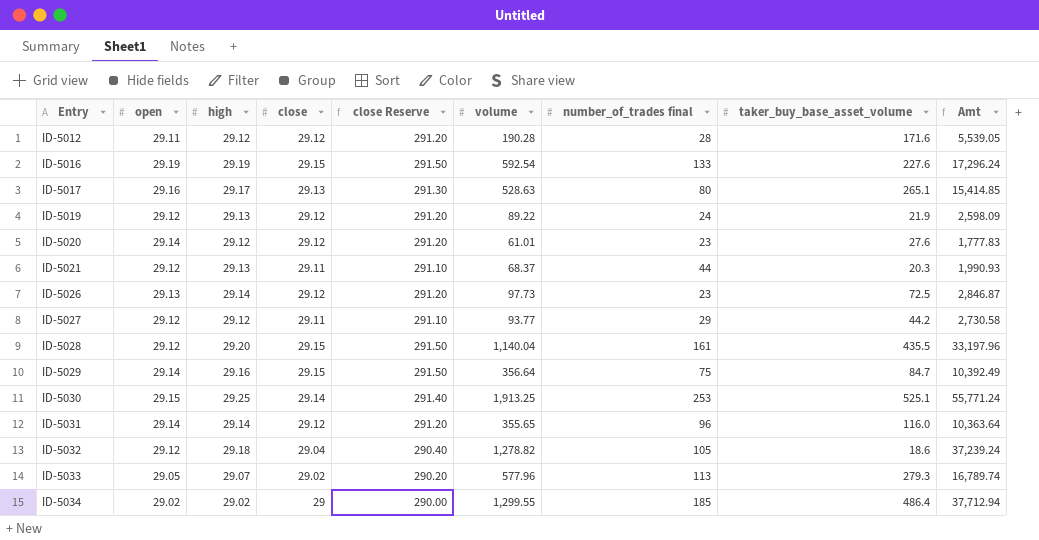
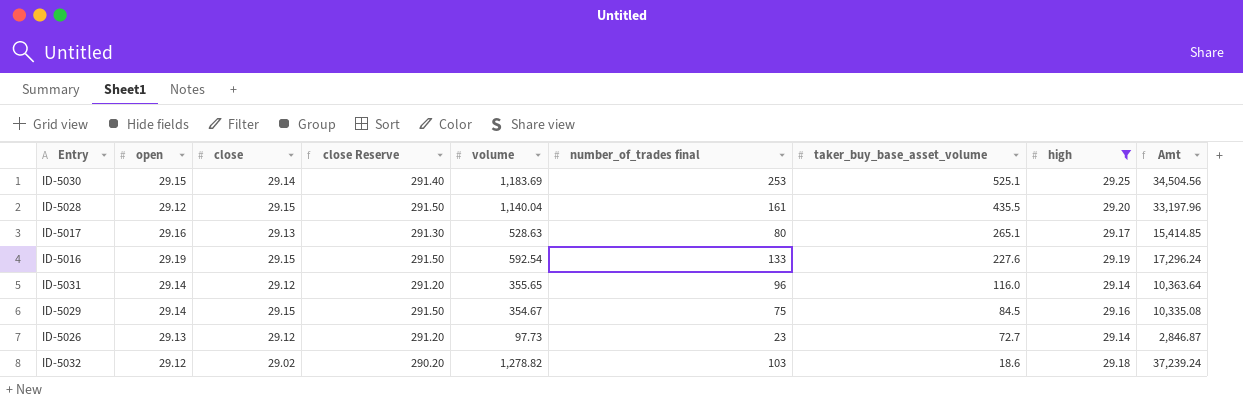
filter: none -> high >= 29.14
row order: Entry ascending -> taker_buy_base_asset_volume descending
column high | position: 3 -> 8
ID-5030 | volume: 1,913.25 -> 1,183.69
ID-5030 | Amt: 55,771.24 -> 34,504.56
ID-5029 | volume: 356.64 -> 354.67
ID-5029 | taker_buy_base_asset_volume: 84.7 -> 84.5
ID-5029 | Amt: 10,392.49 -> 10,335.08
ID-5026 | taker_buy_base_asset_volume: 72.5 -> 72.7
ID-5032 | close: 29.04 -> 29.02
ID-5032 | close Reserve: 290.40 -> 290.20
ID-5032 | number_of_trades final: 105 -> 103

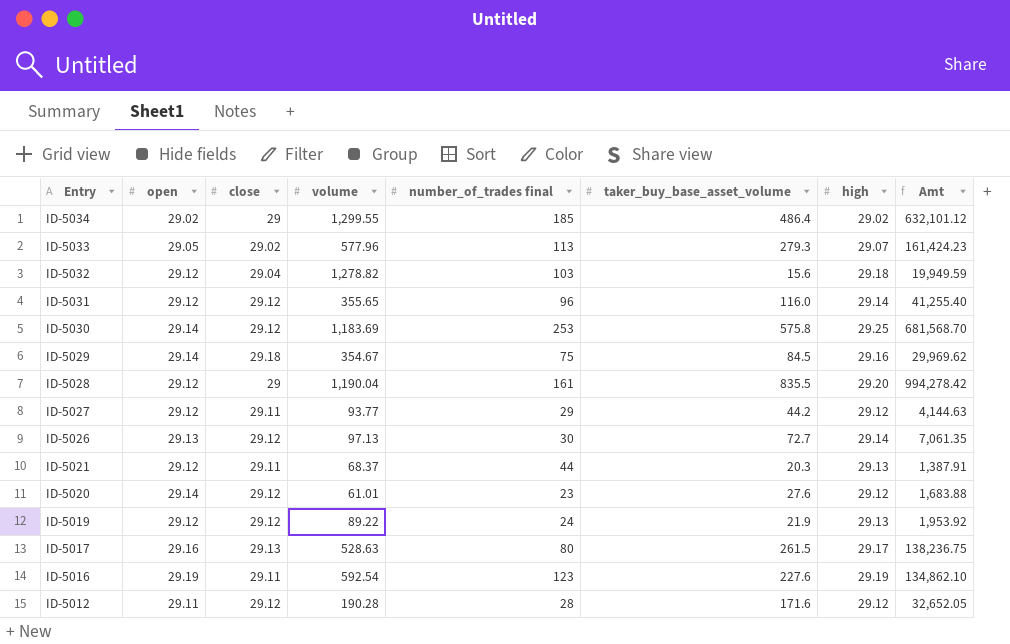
filter: high >= 29.14 -> none
row order: taker_buy_base_asset_volume descending -> Entry descending
column close Reserve | formula: [close] * 10 -> none
column Amt | formula: [open] * [volume] -> [volume] * [taker_buy_base_asset_volume]
ID-5032 | close: 29.02 -> 29.04
ID-5032 | taker_buy_base_asset_volume: 18.6 -> 15.6
ID-5031 | open: 29.14 -> 29.12
ID-5030 | open: 29.15 -> 29.14
ID-5030 | close: 29.14 -> 29.12
ID-5030 | taker_buy_base_asset_volume: 525.1 -> 575.8
ID-5029 | close: 29.15 -> 29.18
ID-5028 | close: 29.15 -> 29
ID-5028 | volume: 1,140.04 -> 1,190.04
ID-5028 | taker_buy_base_asset_volume: 435.5 -> 835.5
ID-5026 | volume: 97.73 -> 97.13
ID-5026 | number_of_trades final: 23 -> 30
ID-5017 | taker_buy_base_asset_volume: 265.1 -> 261.5
ID-5016 | close: 29.15 -> 29.11
ID-5016 | number_of_trades final: 133 -> 123

